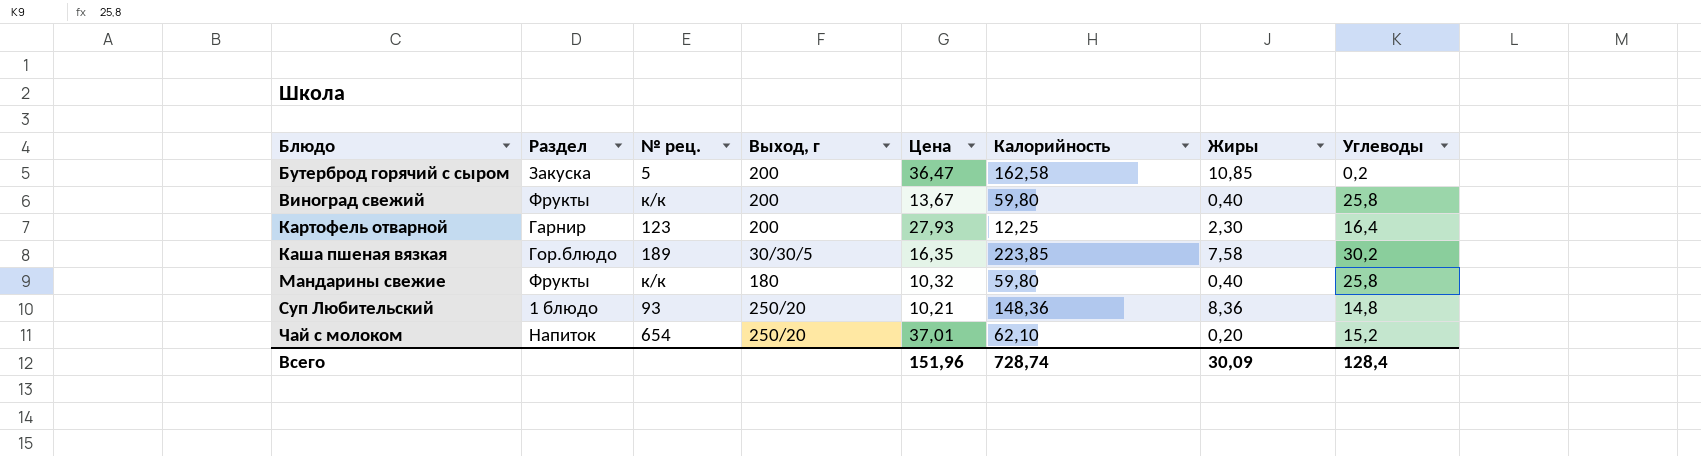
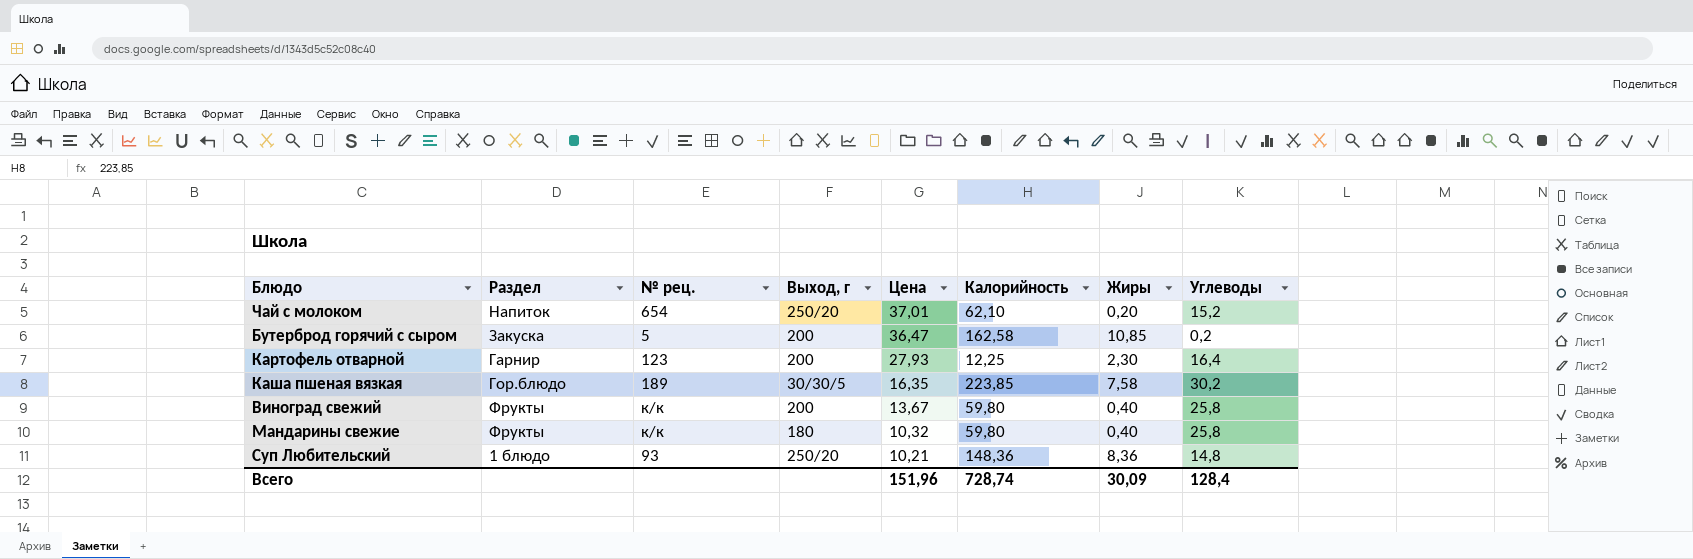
row order: Блюдо ascending -> Цена descending

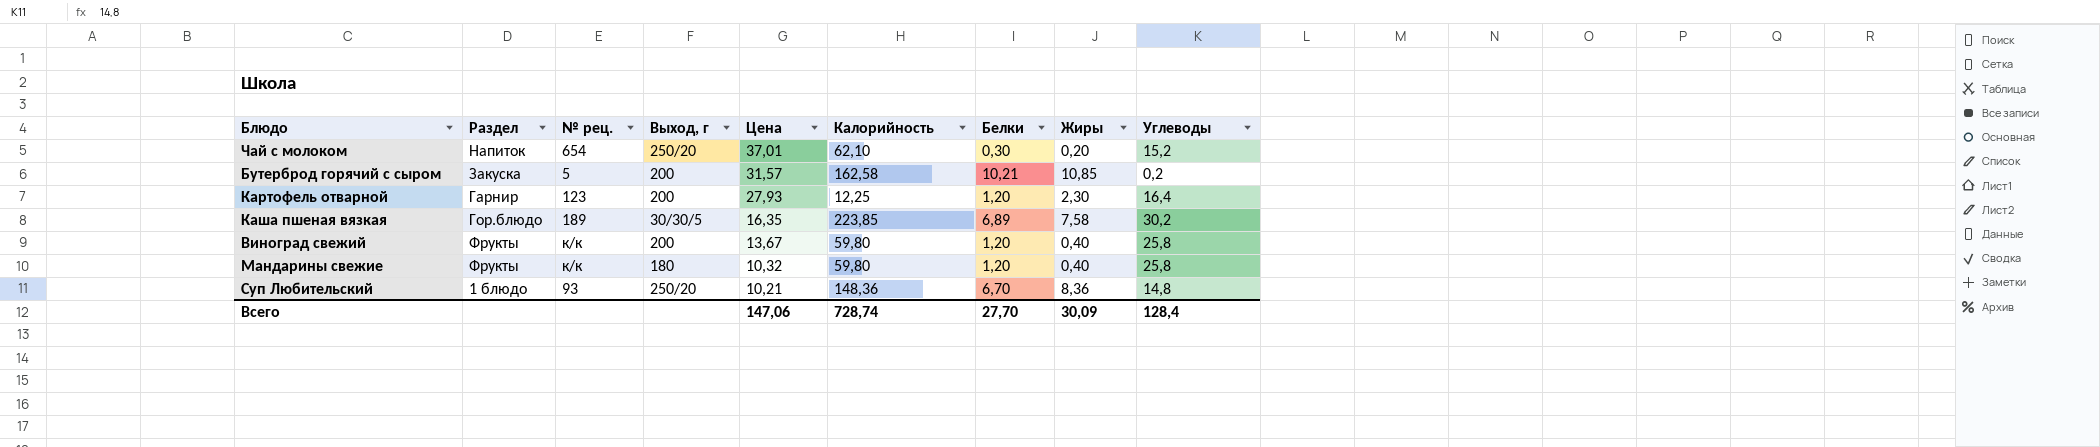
column Белки | position: none -> 7
Бутерброд горячий с сыром | Цена: 36,47 -> 31,57
Всего | Цена: 151,96 -> 147,06

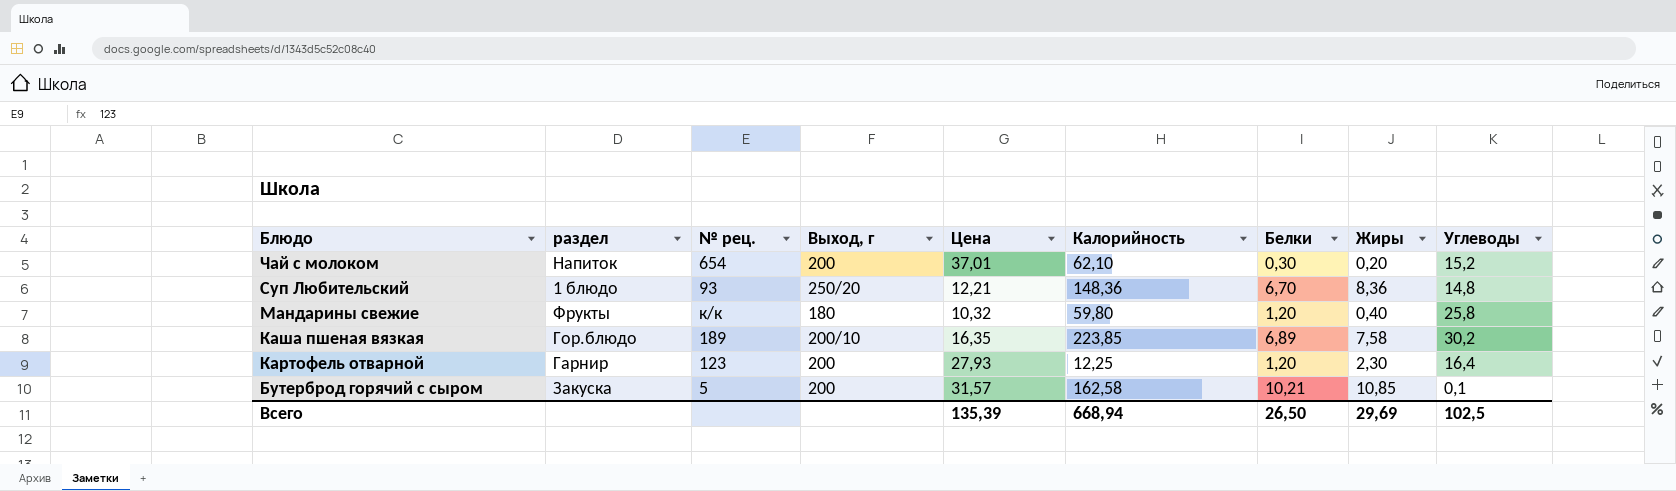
row order: Цена descending -> Блюдо descending
column name: Раздел -> раздел
row Виноград свежий: Фрукты | к/к | 200 | 13,67 | 59,80 | 1,20 | 0,40 | 25,8 -> none
Чай с молоком | Выход, г: 250/20 -> 200
Суп Любительский | Цена: 10,21 -> 12,21
Каша пшеная вязкая | Выход, г: 30/30/5 -> 200/10
Бутерброд горячий с сыром | Углеводы: 0,2 -> 0,1
Всего | Цена: 147,06 -> 135,39
Всего | Калорийность: 728,74 -> 668,94
Всего | Белки: 27,70 -> 26,50
Всего | Жиры: 30,09 -> 29,69
Всего | Углеводы: 128,4 -> 102,5

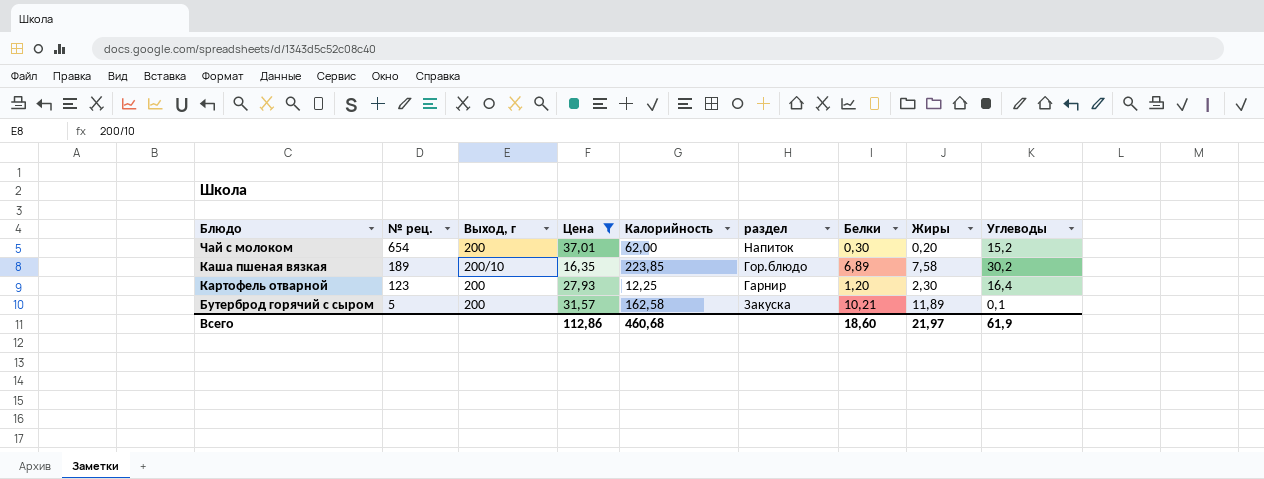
filter: none -> Цена >= 16,35
column раздел | position: 2 -> 6
Чай с молоком | Калорийность: 62,10 -> 62,00
Бутерброд горячий с сыром | Жиры: 10,85 -> 11,89
Всего | Цена: 135,39 -> 112,86
Всего | Калорийность: 668,94 -> 460,68
Всего | Белки: 26,50 -> 18,60
Всего | Жиры: 29,69 -> 21,97
Всего | Углеводы: 102,5 -> 61,9

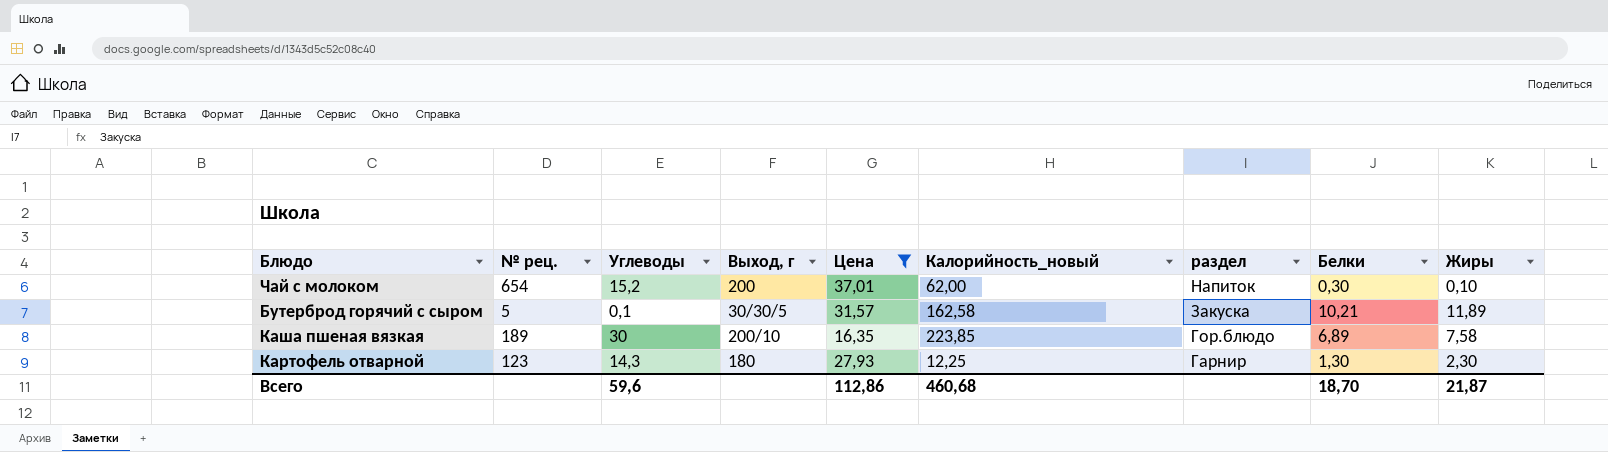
row order: Блюдо descending -> раздел descending
column Углеводы | position: 9 -> 3
column name: Калорийность -> Калорийность_новый
Чай с молоком | Жиры: 0,20 -> 0,10
Бутерброд горячий с сыром | Выход, г: 200 -> 30/30/5
Каша пшеная вязкая | Углеводы: 30,2 -> 30
Картофель отварной | Углеводы: 16,4 -> 14,3
Картофель отварной | Выход, г: 200 -> 180
Картофель отварной | Белки: 1,20 -> 1,30
Всего | Углеводы: 61,9 -> 59,6
Всего | Белки: 18,60 -> 18,70
Всего | Жиры: 21,97 -> 21,87

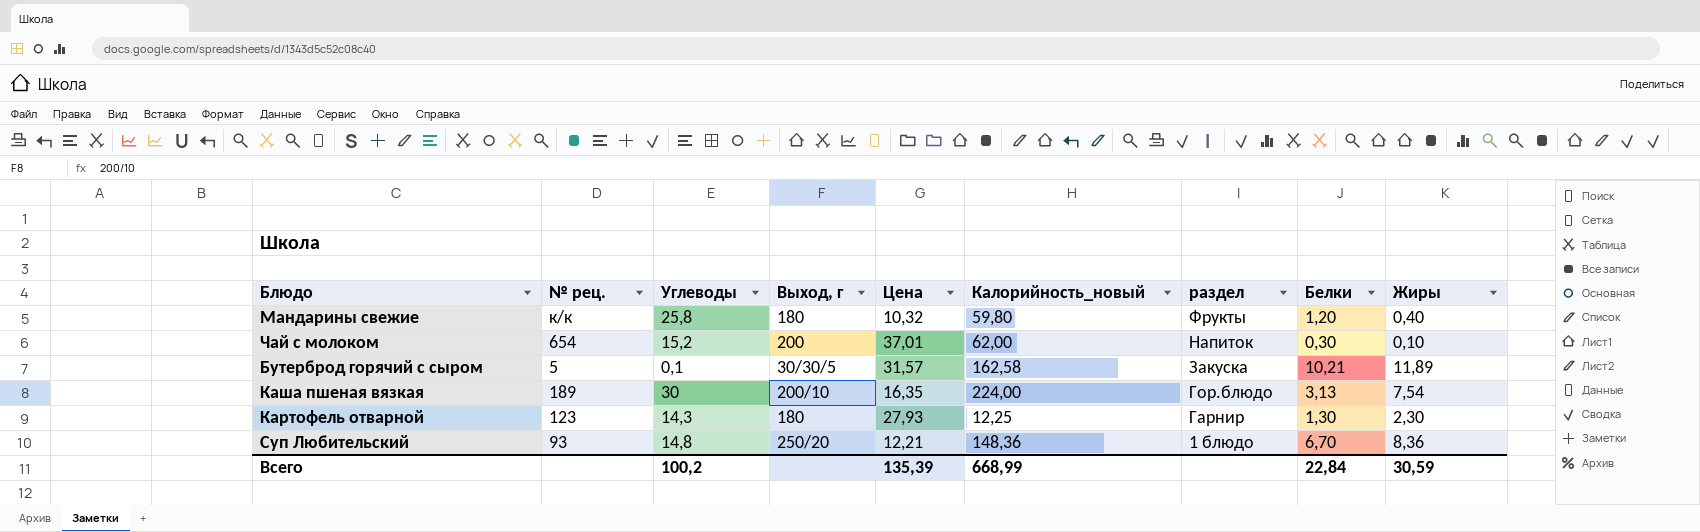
filter: Цена >= 16,35 -> none
Каша пшеная вязкая | Калорийность_новый: 223,85 -> 224,00
Каша пшеная вязкая | Белки: 6,89 -> 3,13
Каша пшеная вязкая | Жиры: 7,58 -> 7,54
Всего | Углеводы: 59,6 -> 100,2
Всего | Цена: 112,86 -> 135,39
Всего | Калорийность_новый: 460,68 -> 668,99
Всего | Белки: 18,70 -> 22,84
Всего | Жиры: 21,87 -> 30,59

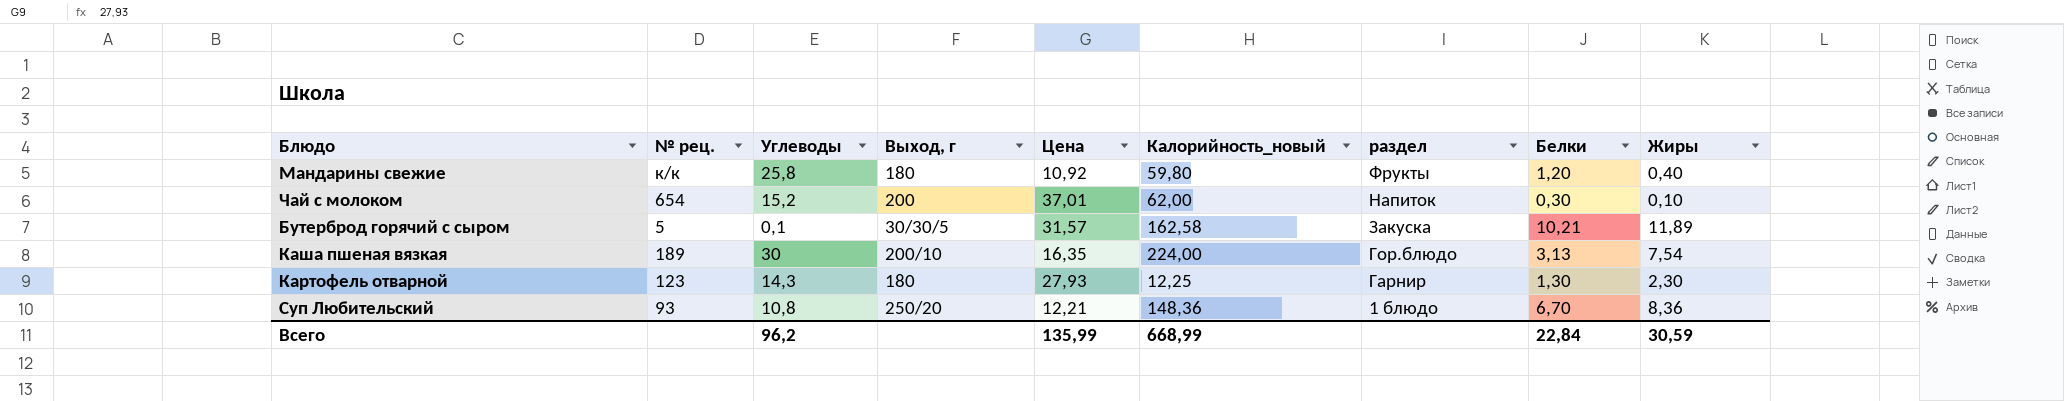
Мандарины свежие | Цена: 10,32 -> 10,92
Суп Любительский | Углеводы: 14,8 -> 10,8
Всего | Углеводы: 100,2 -> 96,2
Всего | Цена: 135,39 -> 135,99

